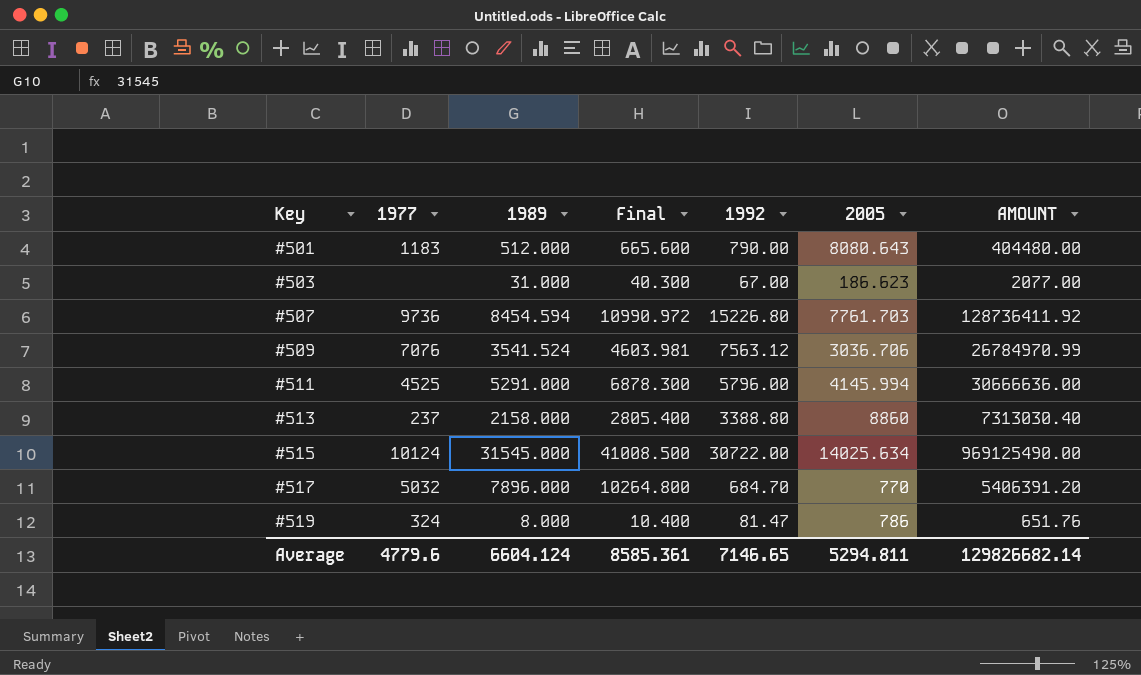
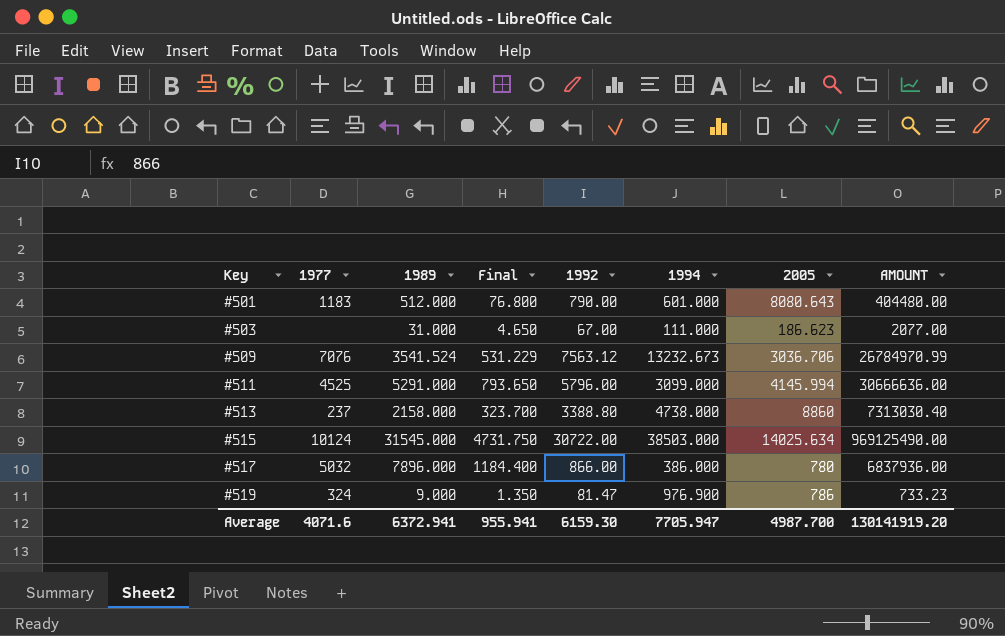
column Final | formula: [1989] * 1.3 -> [1989] * 0.15
column 1994 | position: none -> 6
row #507: 9736 | 8454.594 | 10990.972 | 15226.80 | 7761.703 | 128736411.92 -> none
#517 | 1992: 684.70 -> 866.00
#517 | 2005: 770 -> 780
#517 | AMOUNT: 5406391.20 -> 6837936.00
#519 | 1989: 8.000 -> 9.000
#519 | AMOUNT: 651.76 -> 733.23
Average | 1977: 4779.6 -> 4071.6
Average | 1989: 6604.124 -> 6372.941
Average | Final: 8585.361 -> 955.941
Average | 1992: 7146.65 -> 6159.30
Average | 2005: 5294.811 -> 4987.700
Average | AMOUNT: 129826682.14 -> 130141919.20

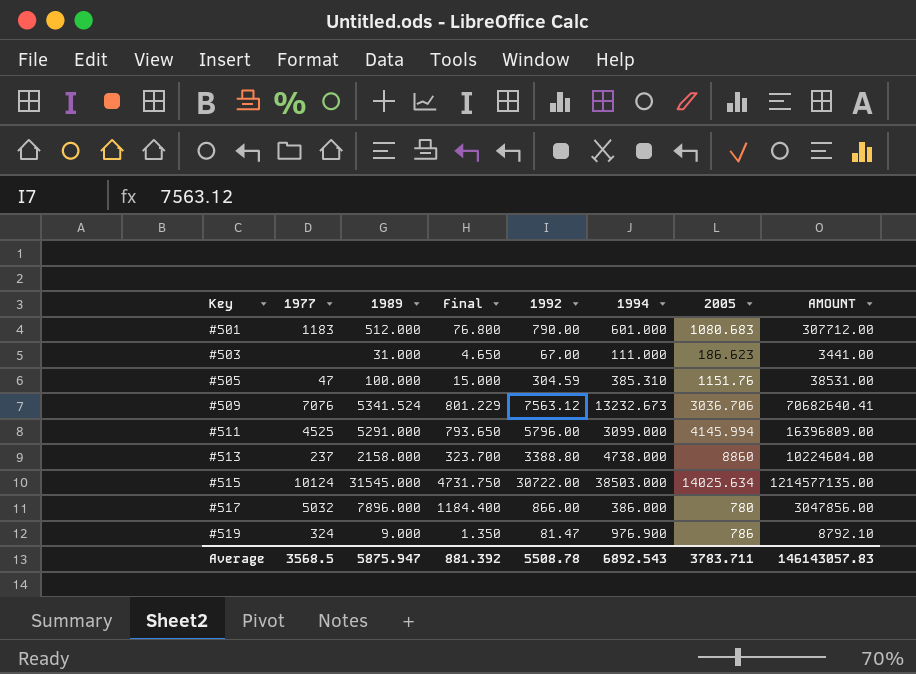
column AMOUNT | formula: [1989] * [1992] -> [1989] * [1994]
#501 | 2005: 8080.643 -> 1080.683
row #505: none -> 47 | 100.000 | 15.000 | 304.59 | 385.310 | 1151.76 | 38531.00
#509 | 1989: 3541.524 -> 5341.524
#509 | Final: 531.229 -> 801.229
Average | 1977: 4071.6 -> 3568.5
Average | 1989: 6372.941 -> 5875.947
Average | Final: 955.941 -> 881.392
Average | 1992: 6159.30 -> 5508.78
Average | 1994: 7705.947 -> 6892.543
Average | 2005: 4987.700 -> 3783.711
Average | AMOUNT: 130141919.20 -> 146143057.83

